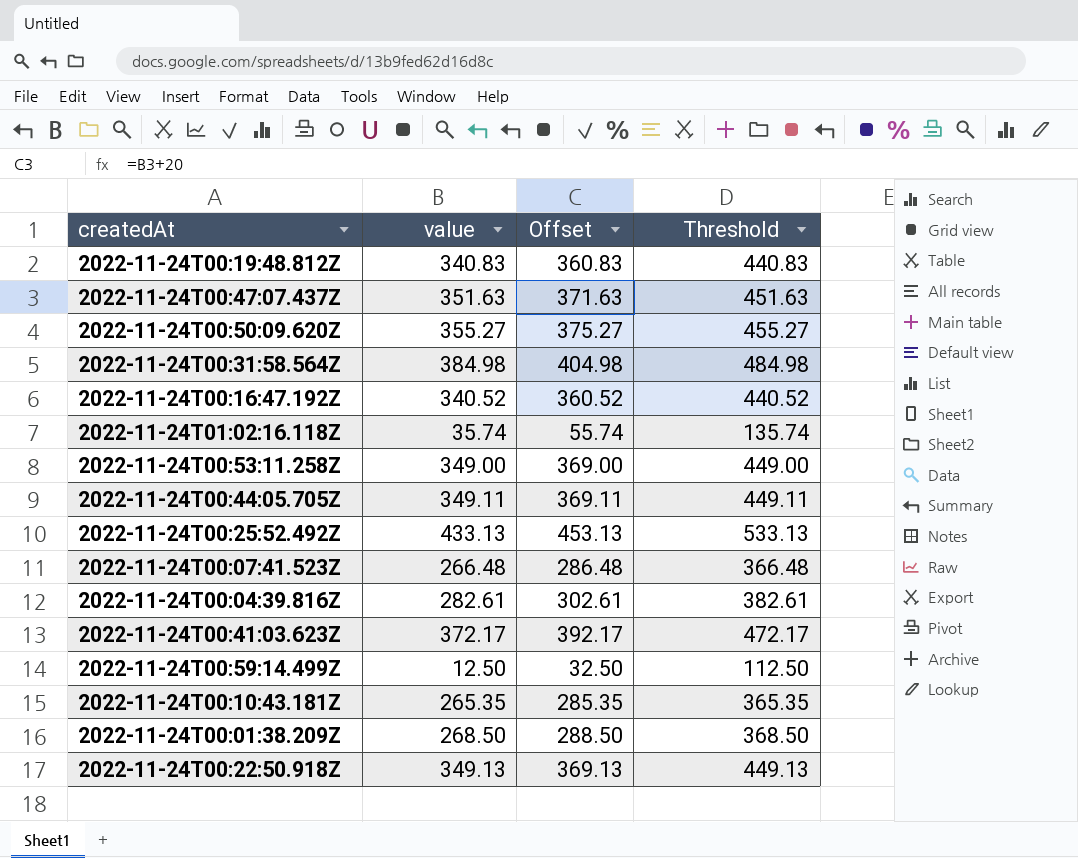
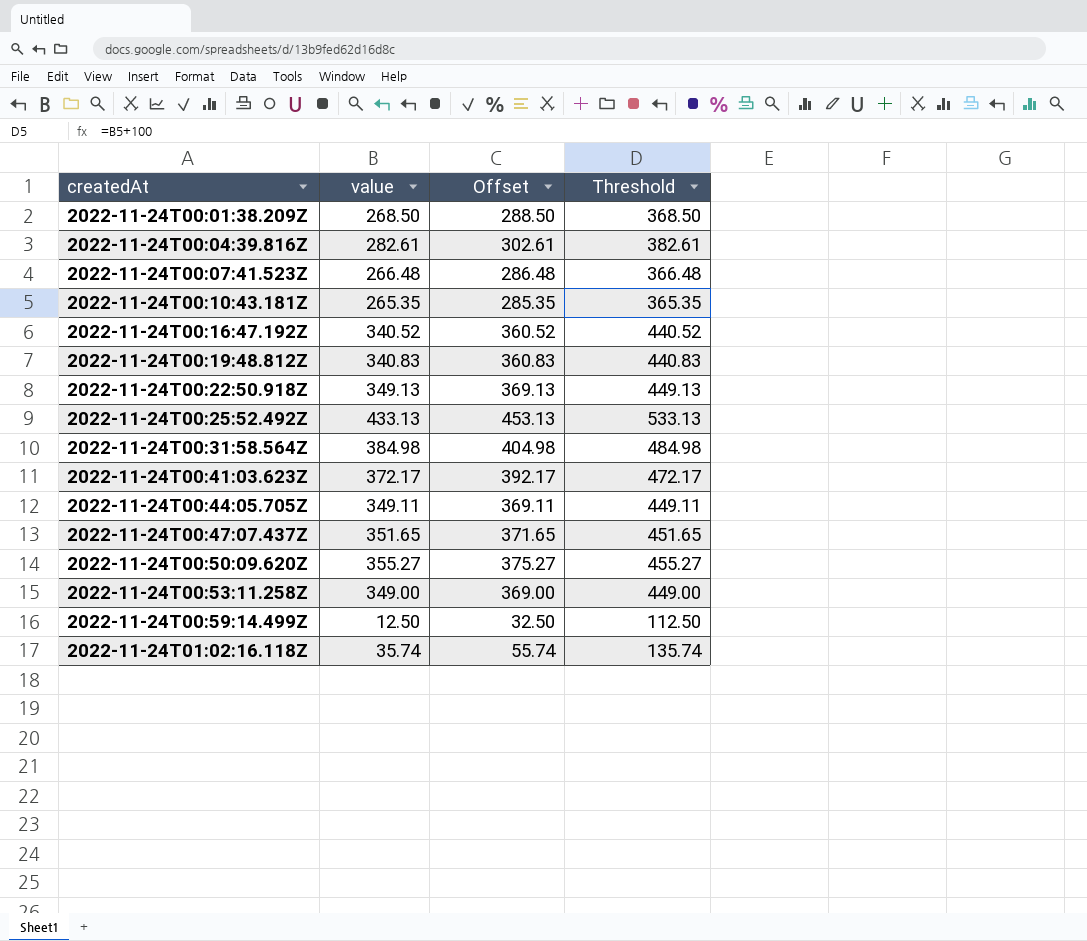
row order: none -> createdAt ascending
2022-11-24T00:47:07.437Z | value: 351.63 -> 351.65
2022-11-24T00:47:07.437Z | Offset: 371.63 -> 371.65
2022-11-24T00:47:07.437Z | Threshold: 451.63 -> 451.65

